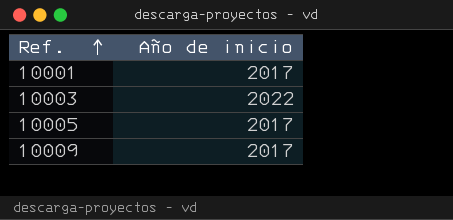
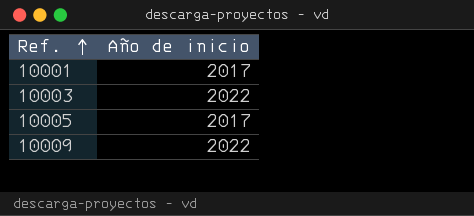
10009 | Año de inicio: 2017 -> 2022

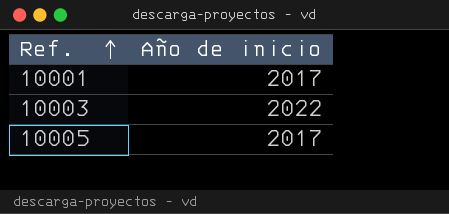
row 10009: 2022 -> none

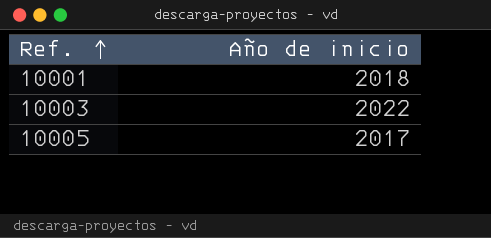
10001 | Año de inicio: 2017 -> 2018

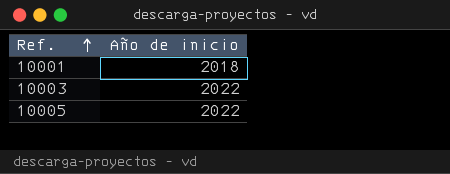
10005 | Año de inicio: 2017 -> 2022

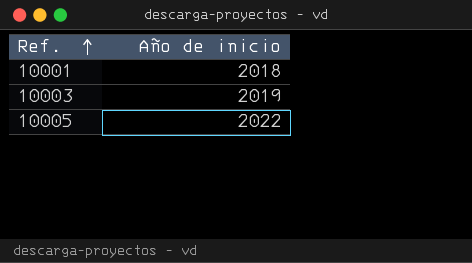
10003 | Año de inicio: 2022 -> 2019

